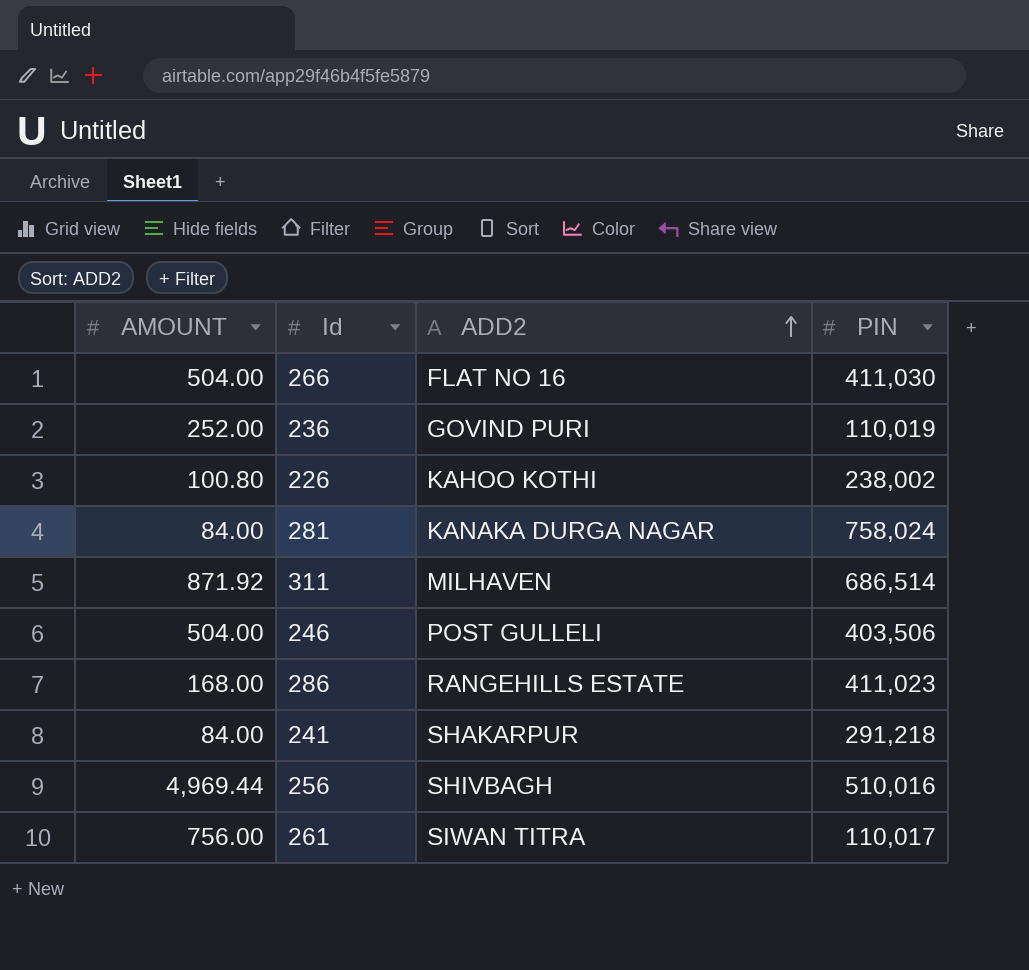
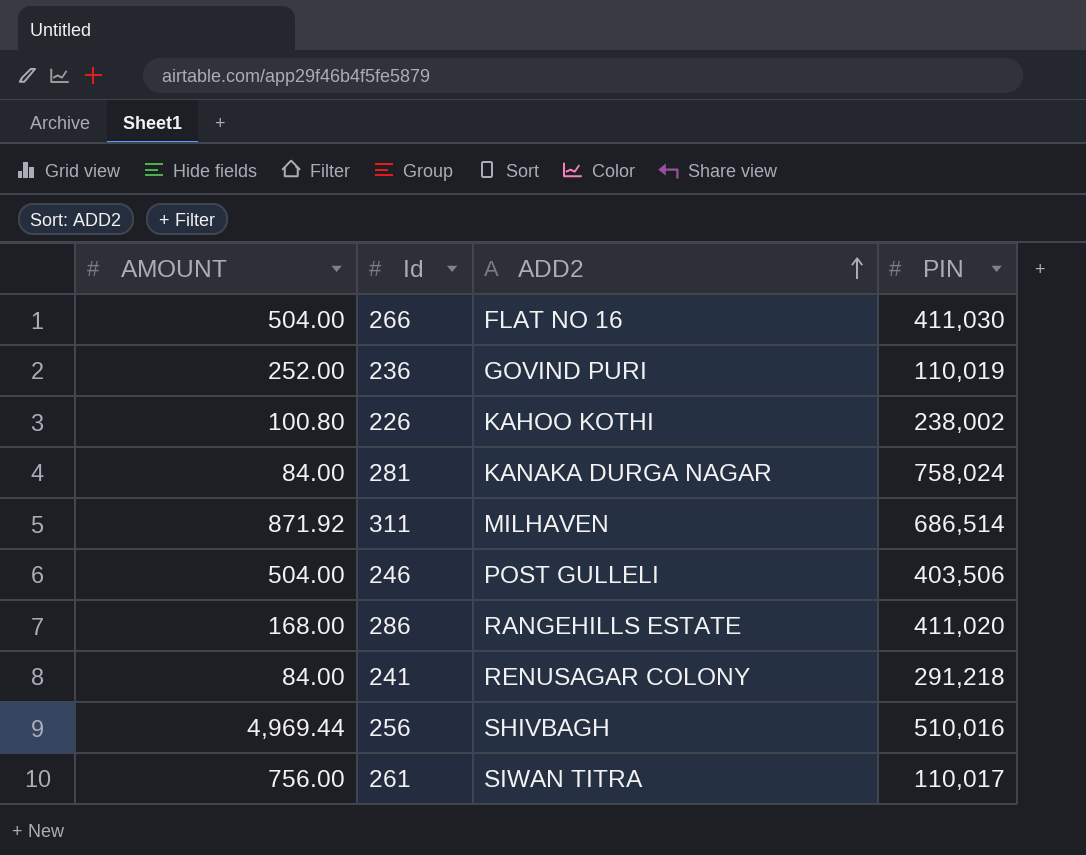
286 | PIN: 411,023 -> 411,020
241 | ADD2: SHAKARPUR -> RENUSAGAR COLONY

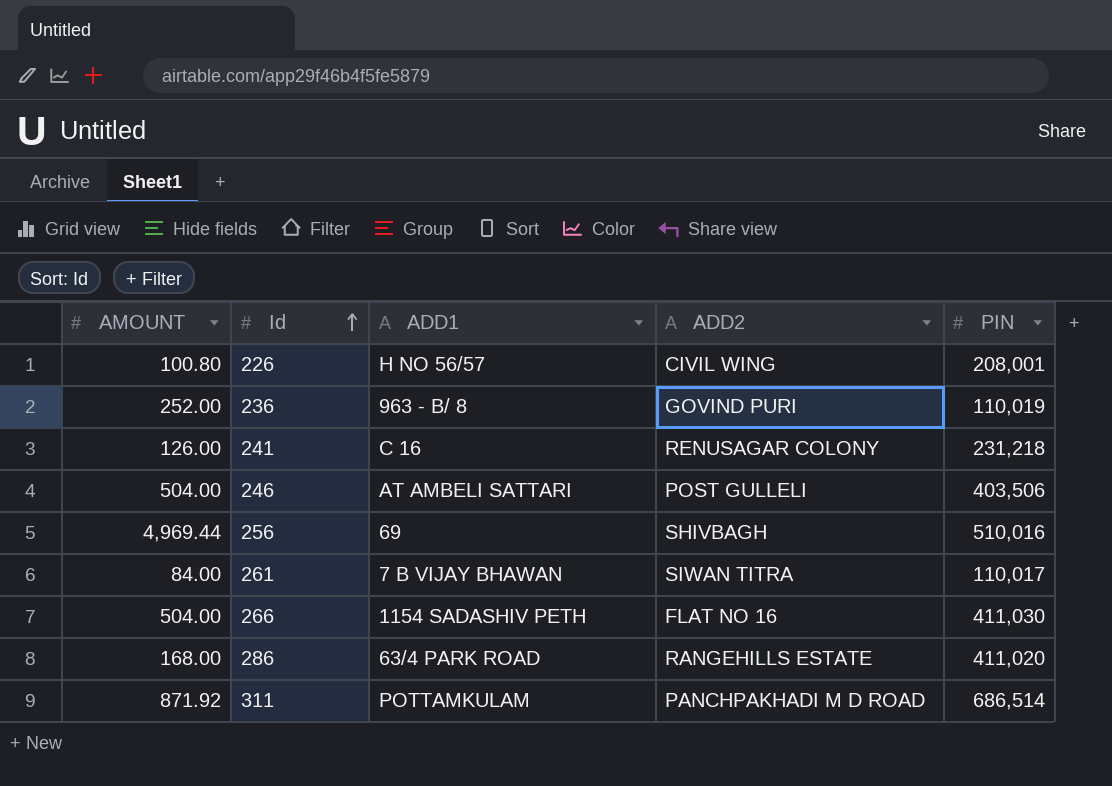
row order: ADD2 ascending -> Id ascending
column ADD1 | position: none -> 3
row 281: 84.00 | KANAKA DURGA NAGAR | 758,024 -> none
226 | ADD2: KAHOO KOTHI -> CIVIL WING
226 | PIN: 238,002 -> 208,001
241 | AMOUNT: 84.00 -> 126.00
241 | PIN: 291,218 -> 231,218
261 | AMOUNT: 756.00 -> 84.00
311 | ADD2: MILHAVEN -> PANCHPAKHADI M D ROAD

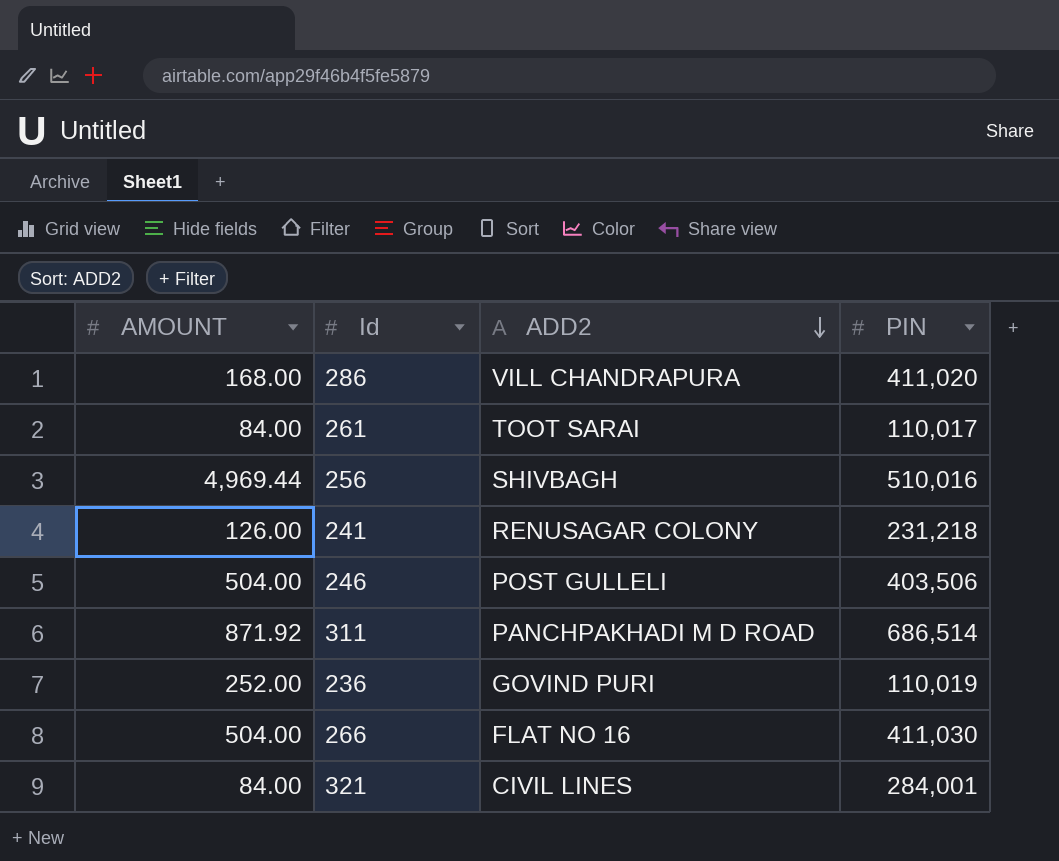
row order: Id ascending -> ADD2 descending
column ADD1 | position: 3 -> none
row 226: 100.80 | H NO 56/57 | CIVIL WING | 208,001 -> none
286 | ADD2: RANGEHILLS ESTATE -> VILL CHANDRAPURA
261 | ADD2: SIWAN TITRA -> TOOT SARAI
row 321: none -> 84.00 | CIVIL LINES | 284,001

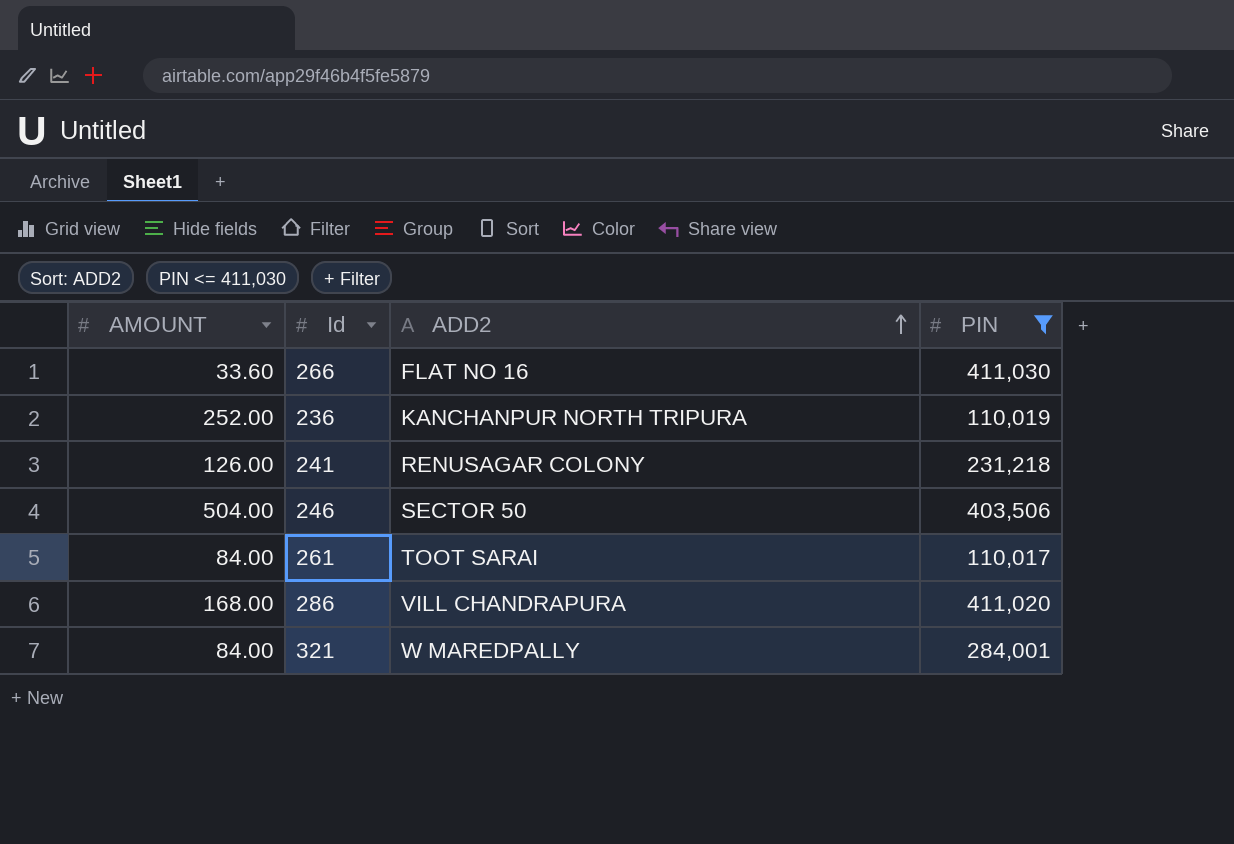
filter: none -> PIN <= 411,030
row order: ADD2 descending -> ADD2 ascending
266 | AMOUNT: 504.00 -> 33.60
236 | ADD2: GOVIND PURI -> KANCHANPUR NORTH TRIPURA
246 | ADD2: POST GULLELI -> SECTOR 50
321 | ADD2: CIVIL LINES -> W MAREDPALLY

